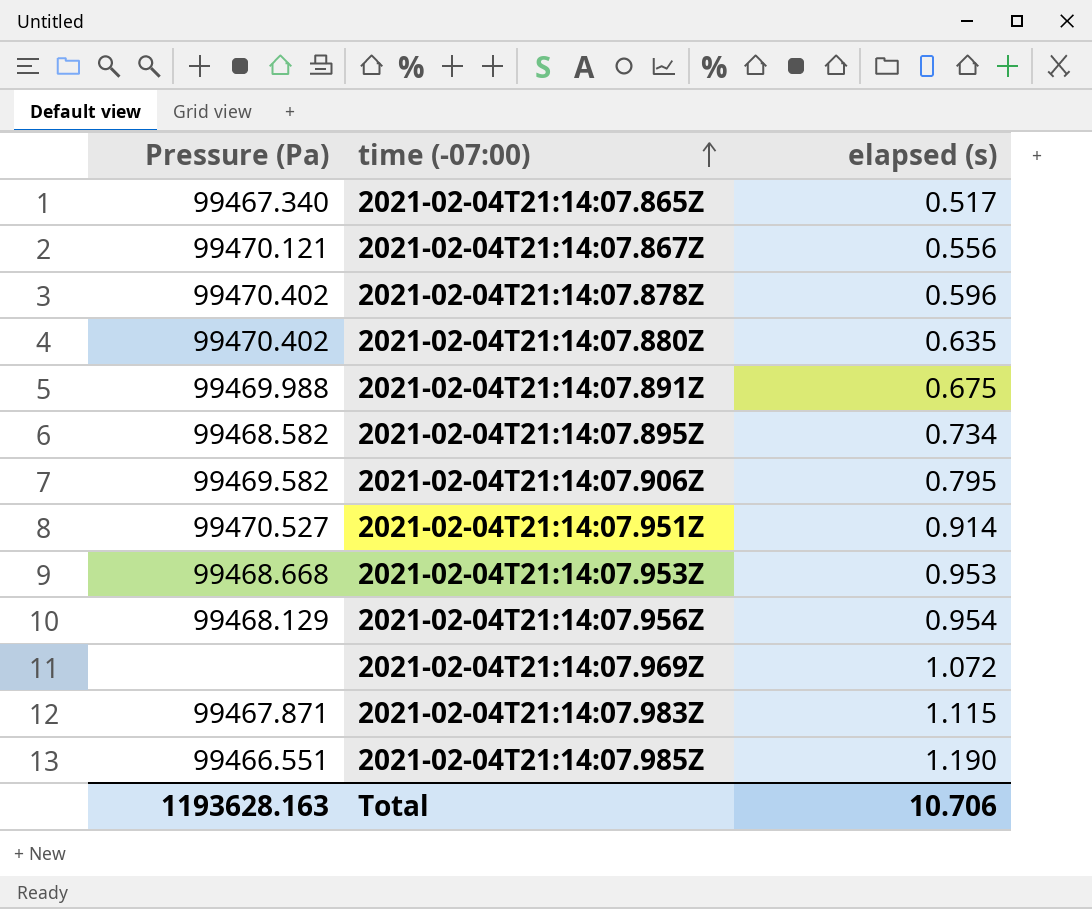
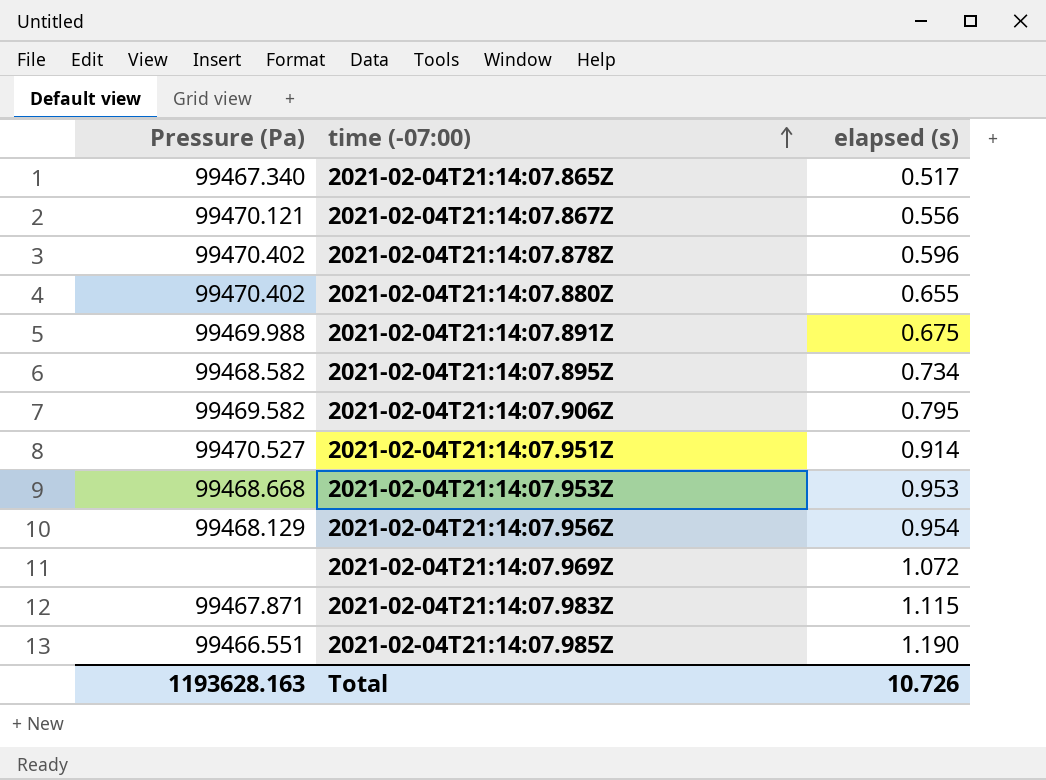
2021-02-04T21:14:07.880Z | elapsed (s): 0.635 -> 0.655
Total | elapsed (s): 10.706 -> 10.726

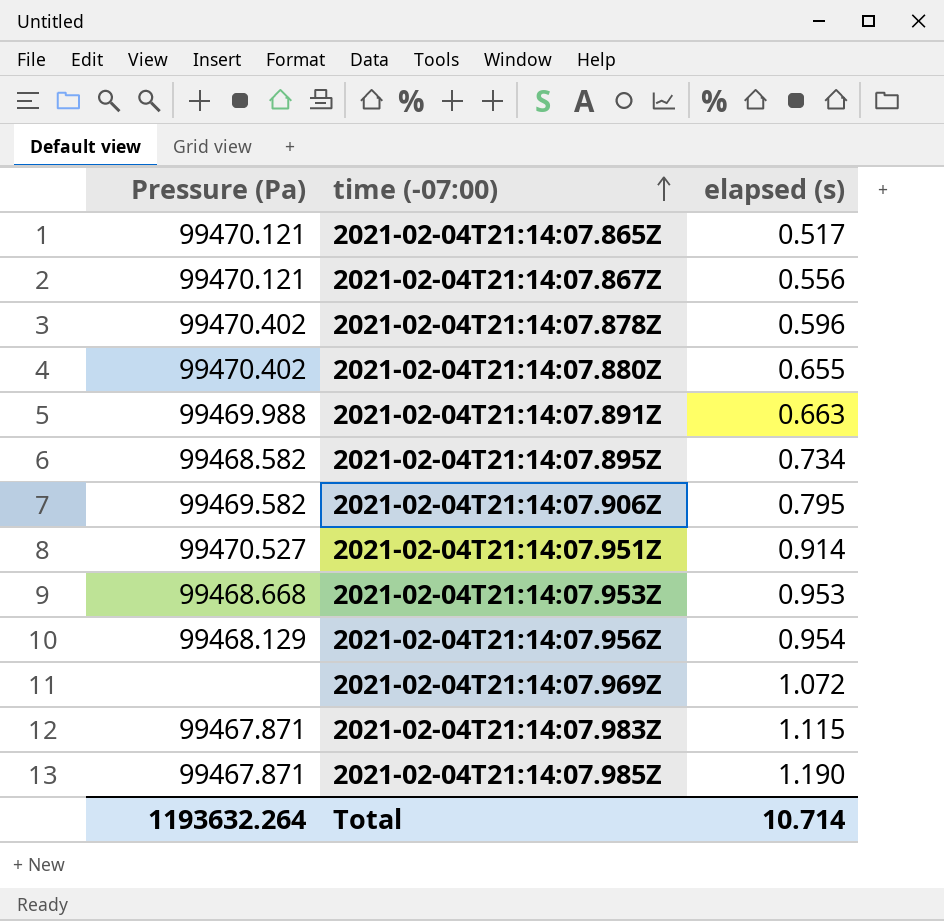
2021-02-04T21:14:07.865Z | Pressure (Pa): 99467.340 -> 99470.121
2021-02-04T21:14:07.891Z | elapsed (s): 0.675 -> 0.663
2021-02-04T21:14:07.985Z | Pressure (Pa): 99466.551 -> 99467.871
Total | Pressure (Pa): 1193628.163 -> 1193632.264
Total | elapsed (s): 10.726 -> 10.714

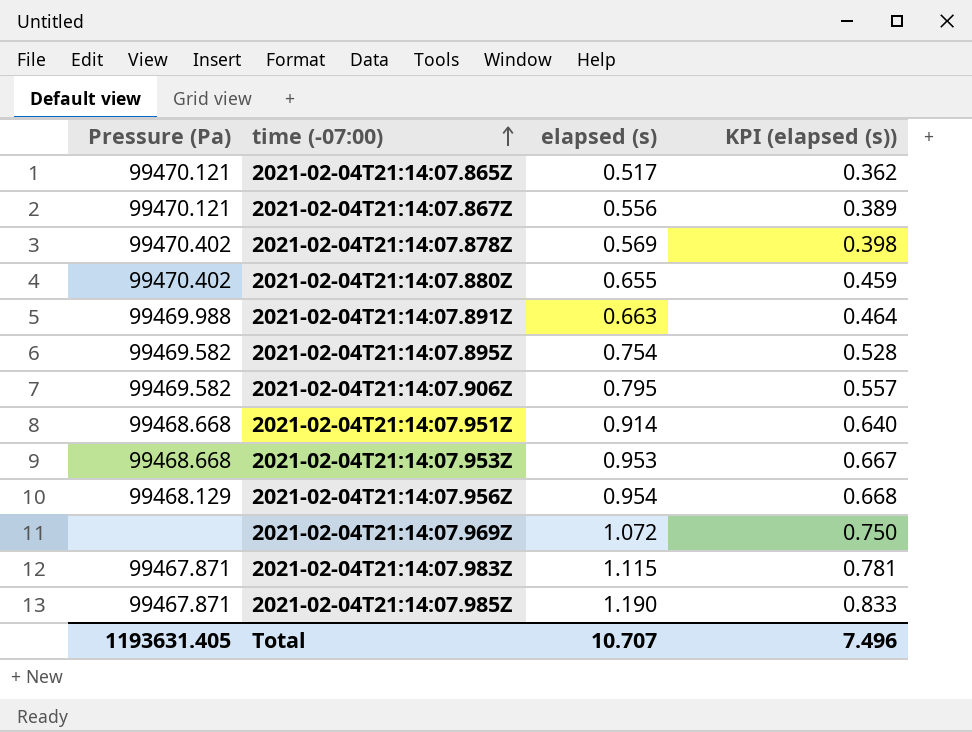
column KPI (elapsed (s)) | formula: none -> [elapsed (s)] * 0.7
2021-02-04T21:14:07.878Z | elapsed (s): 0.596 -> 0.569
2021-02-04T21:14:07.895Z | Pressure (Pa): 99468.582 -> 99469.582
2021-02-04T21:14:07.895Z | elapsed (s): 0.734 -> 0.754
2021-02-04T21:14:07.951Z | Pressure (Pa): 99470.527 -> 99468.668
Total | Pressure (Pa): 1193632.264 -> 1193631.405
Total | elapsed (s): 10.714 -> 10.707

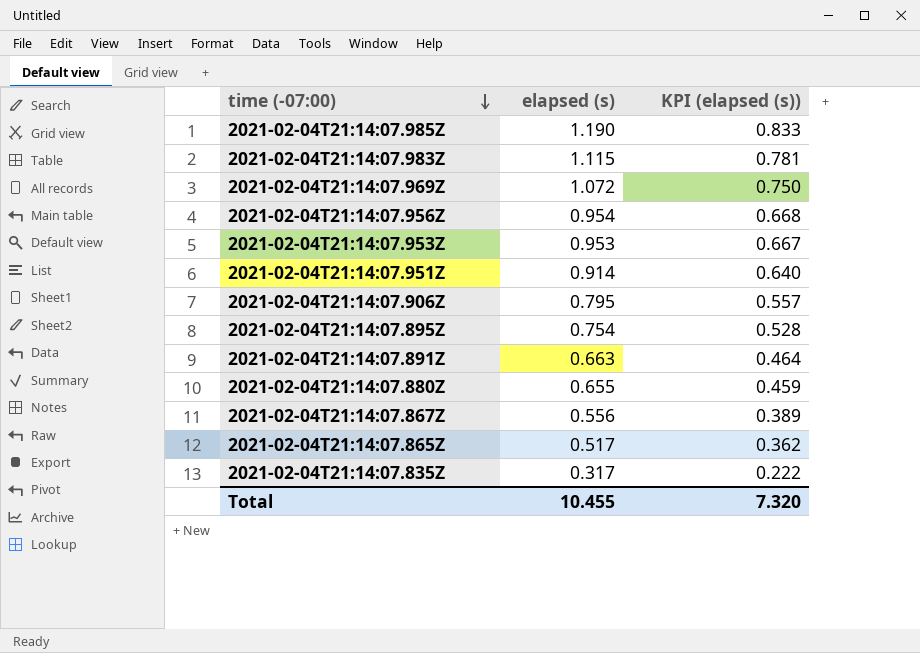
row order: time (-07:00) ascending -> time (-07:00) descending
column Pressure (Pa) | position: 1 -> none
row 2021-02-04T21:14:07.878Z: 99470.402 | 0.569 | 0.398 -> none
row 2021-02-04T21:14:07.835Z: none -> 0.317 | 0.222
Total | elapsed (s): 10.707 -> 10.455
Total | KPI (elapsed (s)): 7.496 -> 7.320

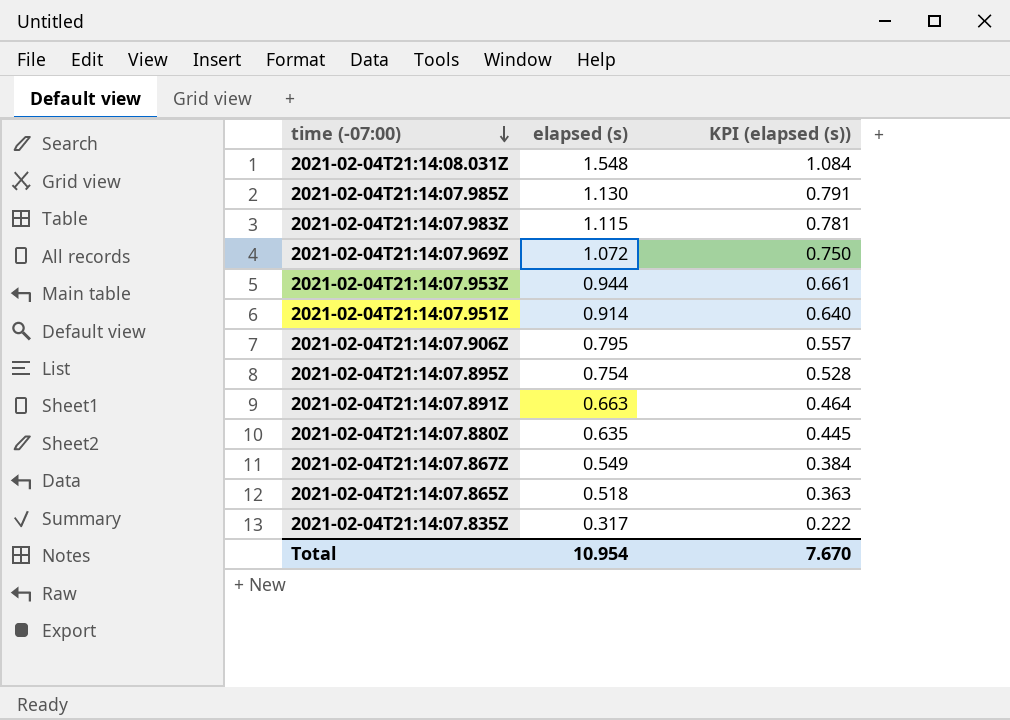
row 2021-02-04T21:14:07.956Z: 0.954 | 0.668 -> none
row 2021-02-04T21:14:08.031Z: none -> 1.548 | 1.084
2021-02-04T21:14:07.985Z | elapsed (s): 1.190 -> 1.130
2021-02-04T21:14:07.985Z | KPI (elapsed (s)): 0.833 -> 0.791
2021-02-04T21:14:07.953Z | elapsed (s): 0.953 -> 0.944
2021-02-04T21:14:07.953Z | KPI (elapsed (s)): 0.667 -> 0.661
2021-02-04T21:14:07.880Z | elapsed (s): 0.655 -> 0.635
2021-02-04T21:14:07.880Z | KPI (elapsed (s)): 0.459 -> 0.445
2021-02-04T21:14:07.867Z | elapsed (s): 0.556 -> 0.549
2021-02-04T21:14:07.867Z | KPI (elapsed (s)): 0.389 -> 0.384
2021-02-04T21:14:07.865Z | elapsed (s): 0.517 -> 0.518
2021-02-04T21:14:07.865Z | KPI (elapsed (s)): 0.362 -> 0.363
Total | elapsed (s): 10.455 -> 10.954
Total | KPI (elapsed (s)): 7.320 -> 7.670

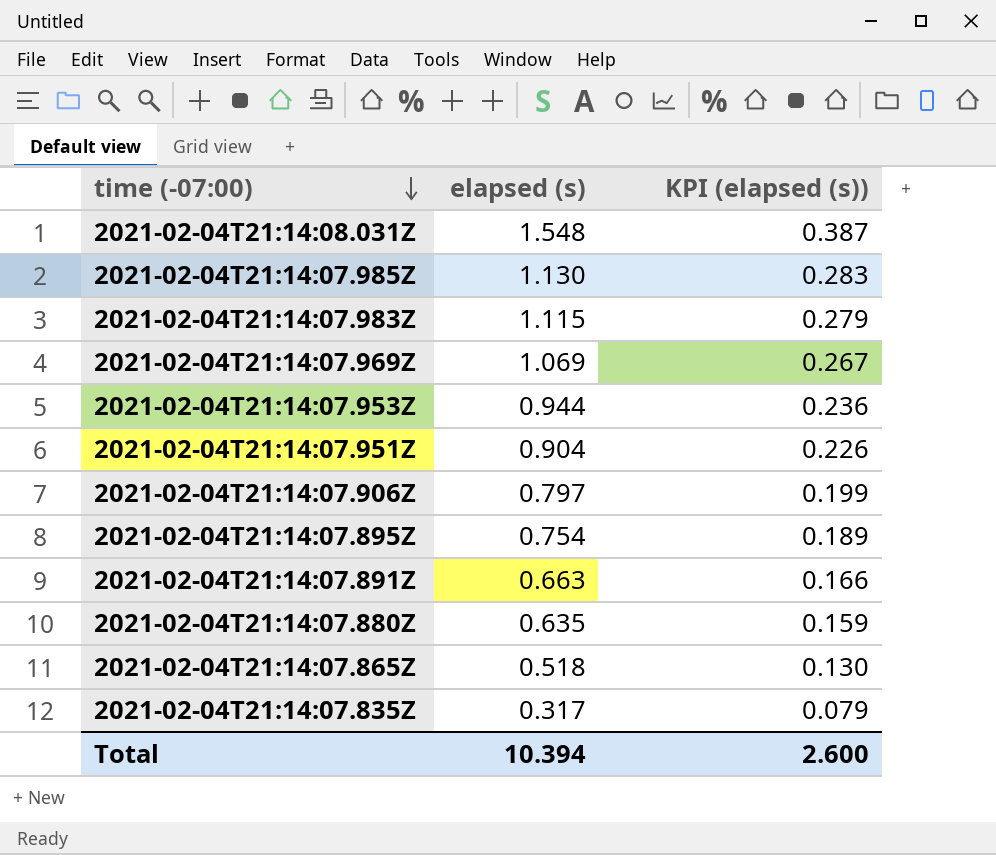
column KPI (elapsed (s)) | formula: [elapsed (s)] * 0.7 -> [elapsed (s)] * 0.25
row 2021-02-04T21:14:07.867Z: 0.549 | 0.384 -> none
2021-02-04T21:14:07.969Z | elapsed (s): 1.072 -> 1.069
2021-02-04T21:14:07.951Z | elapsed (s): 0.914 -> 0.904
2021-02-04T21:14:07.906Z | elapsed (s): 0.795 -> 0.797
Total | elapsed (s): 10.954 -> 10.394
Total | KPI (elapsed (s)): 7.670 -> 2.600

